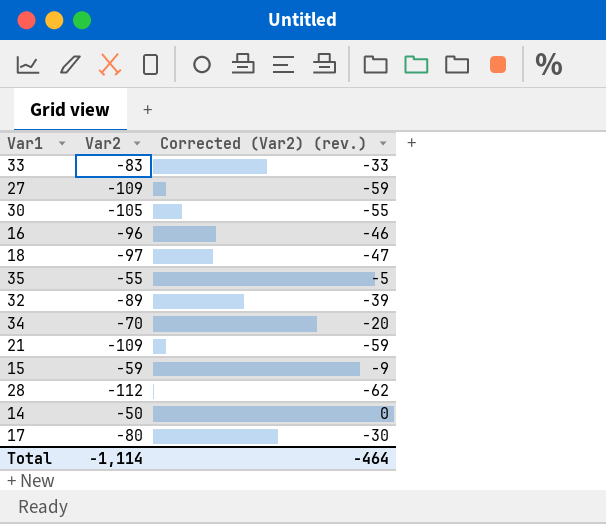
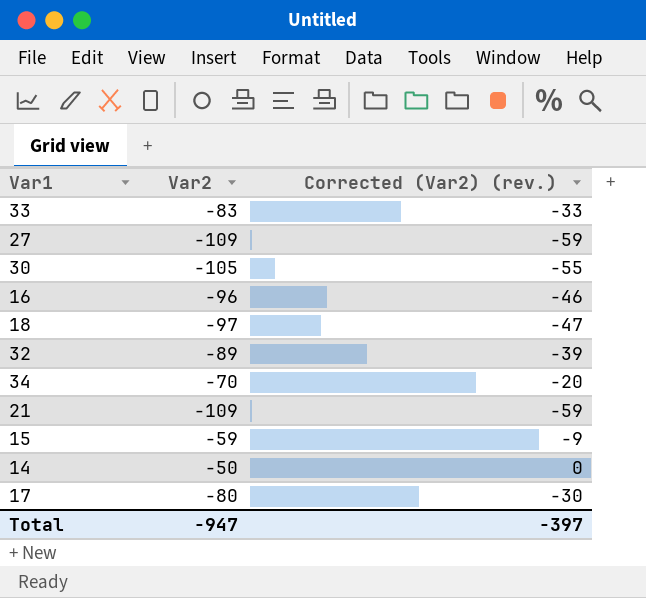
row 35: -55 | -5 -> none
row 28: -112 | -62 -> none
Total | Var2: -1,114 -> -947
Total | Corrected (Var2) (rev.): -464 -> -397

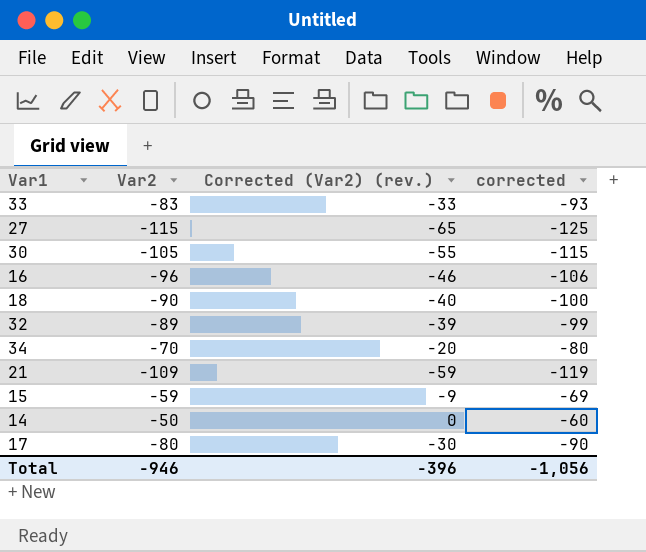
column corrected | formula: none -> [Var2] - 10
27 | Var2: -109 -> -115
27 | Corrected (Var2) (rev.): -59 -> -65
18 | Var2: -97 -> -90
18 | Corrected (Var2) (rev.): -47 -> -40
Total | Var2: -947 -> -946
Total | Corrected (Var2) (rev.): -397 -> -396

